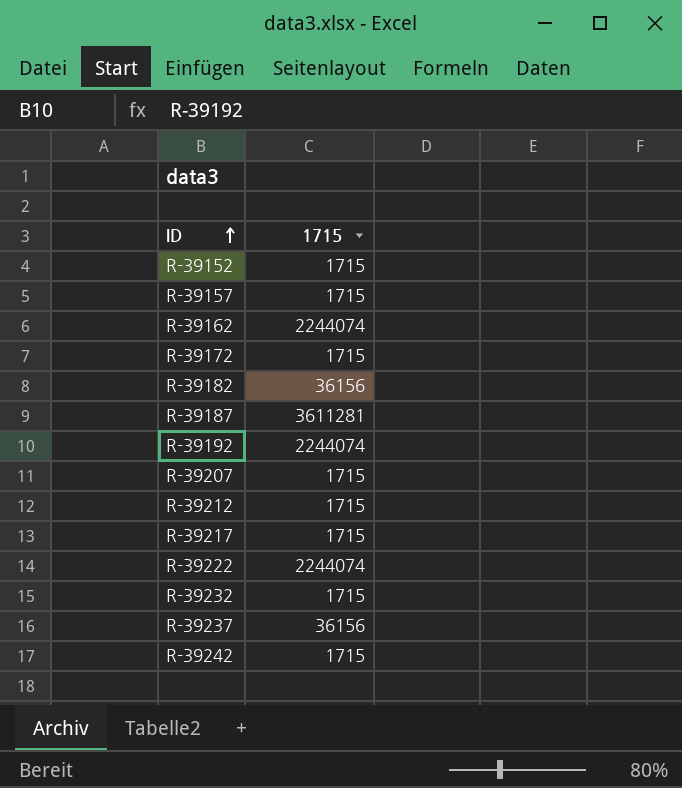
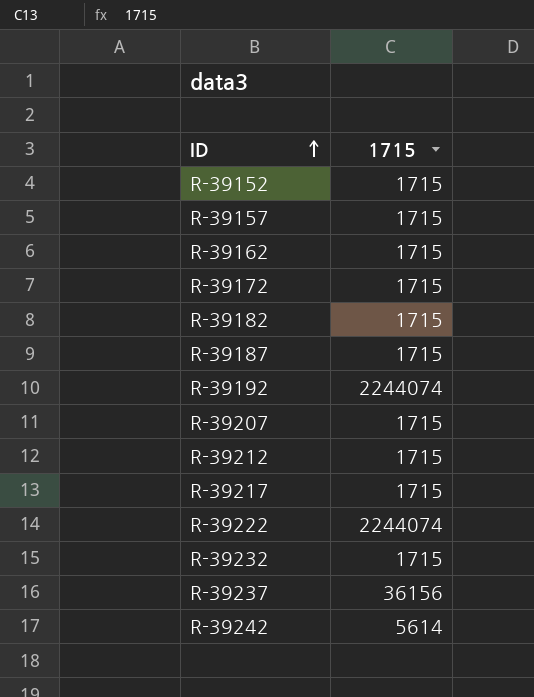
R-39162 | 1715: 2244074 -> 1715
R-39182 | 1715: 36156 -> 1715
R-39187 | 1715: 3611281 -> 1715
R-39242 | 1715: 1715 -> 5614

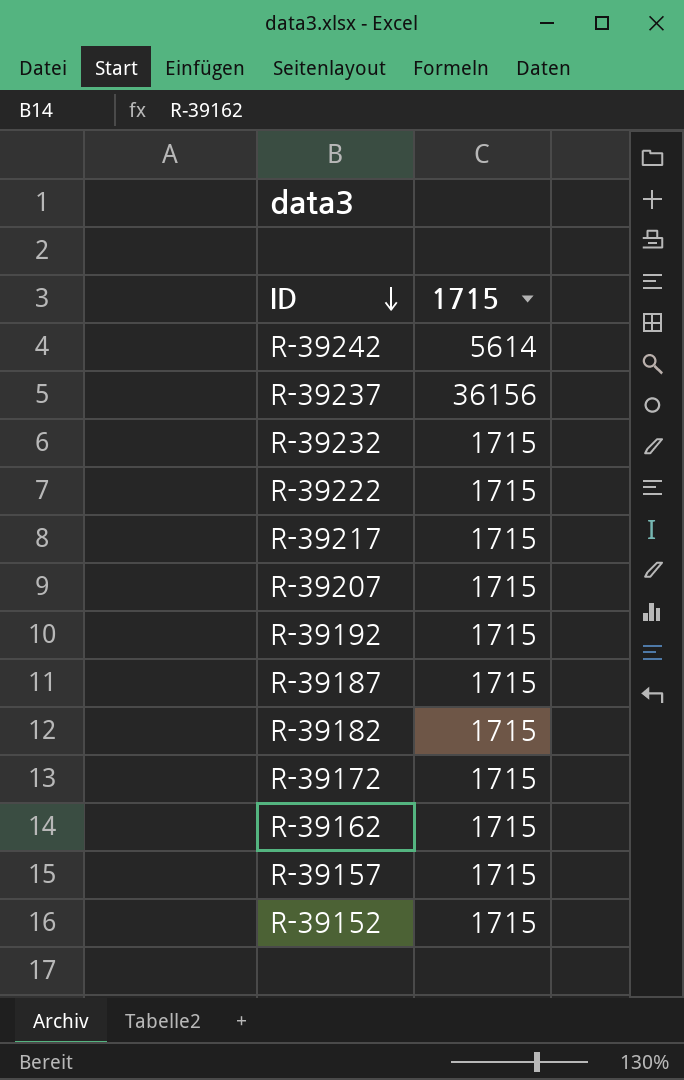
row order: ID ascending -> ID descending
row R-39212: 1715 -> none
R-39222 | 1715: 2244074 -> 1715
R-39192 | 1715: 2244074 -> 1715

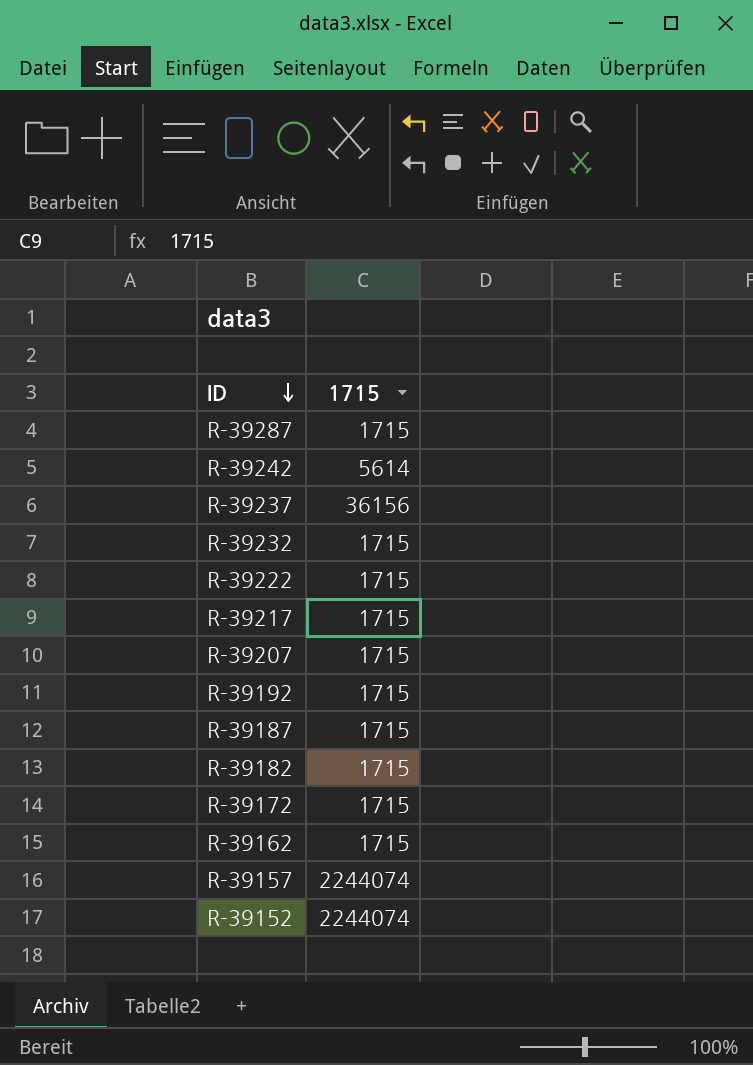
row R-39287: none -> 1715
R-39157 | 1715: 1715 -> 2244074
R-39152 | 1715: 1715 -> 2244074

